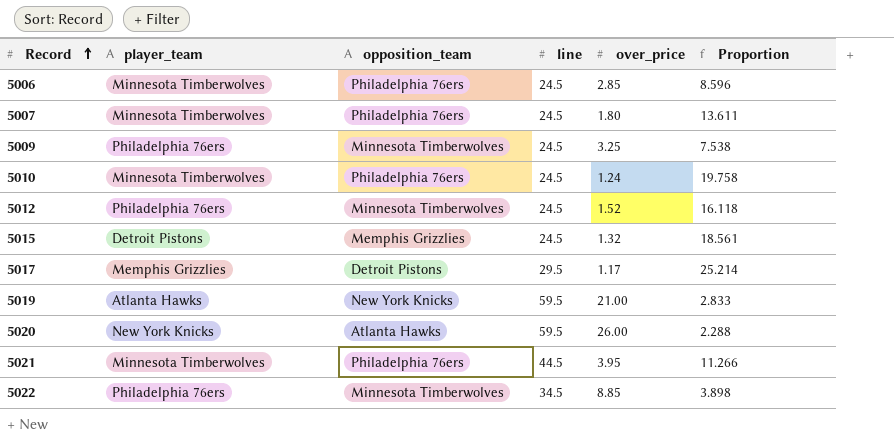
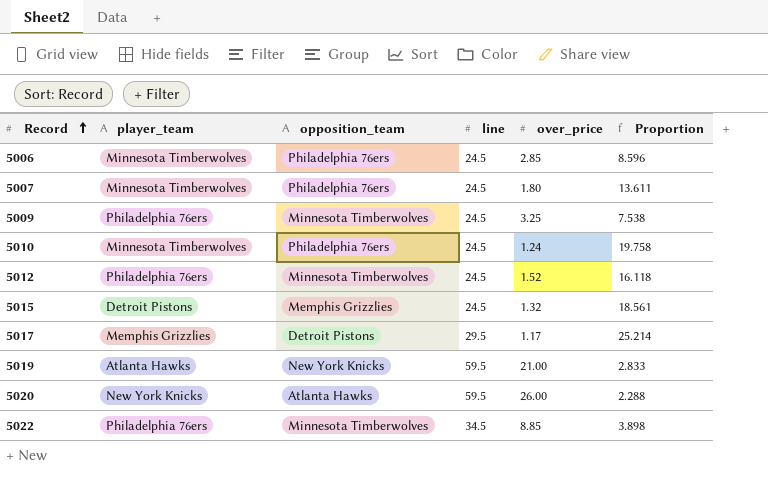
row 5021: Minnesota Timberwolves | Philadelphia 76ers | 44.5 | 3.95 | 11.266 -> none

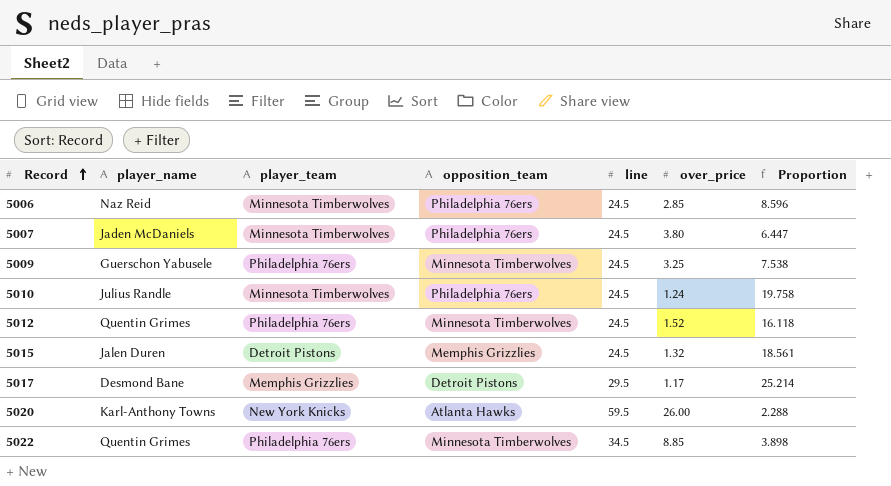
column player_name | position: none -> 2
row 5019: Atlanta Hawks | New York Knicks | 59.5 | 21.00 | 2.833 -> none
5007 | over_price: 1.80 -> 3.80
5007 | Proportion: 13.611 -> 6.447

